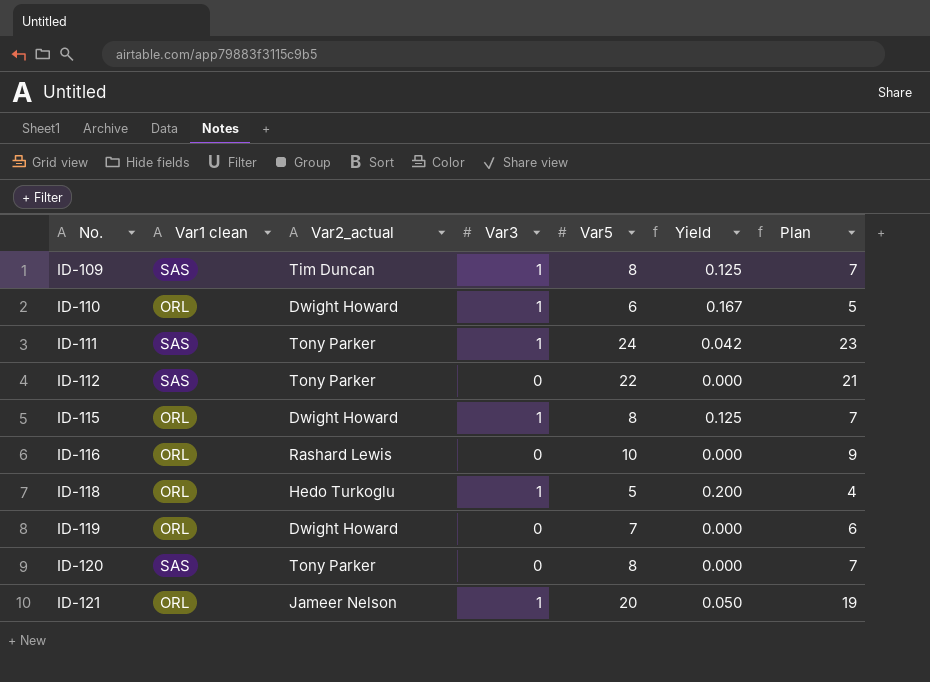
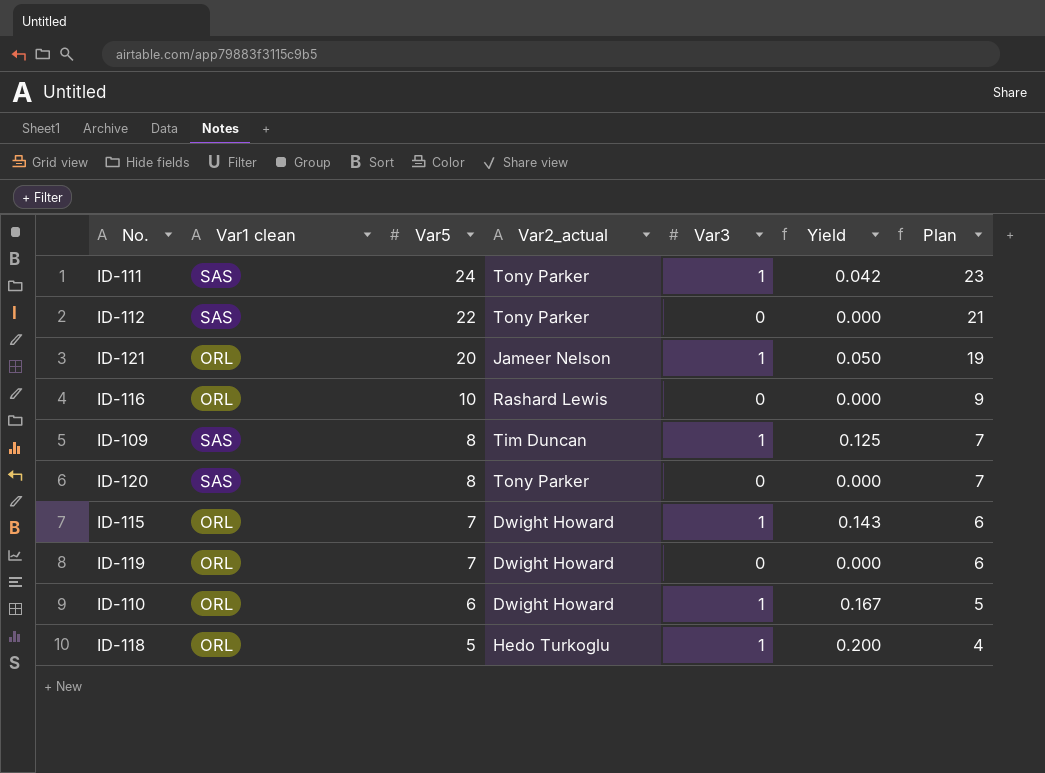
row order: No. ascending -> Var5 descending
column Var5 | position: 5 -> 3
ID-115 | Var5: 8 -> 7
ID-115 | Yield: 0.125 -> 0.143
ID-115 | Plan: 7 -> 6

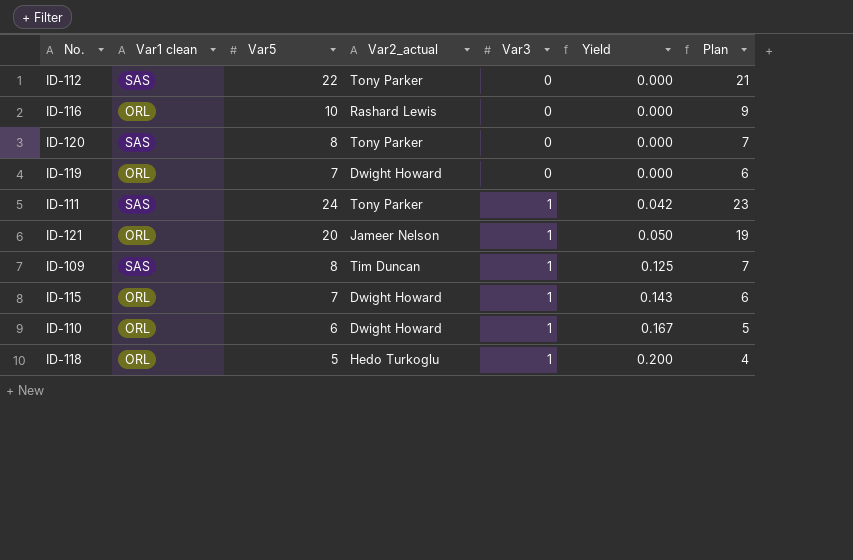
row order: Var5 descending -> Var3 ascending

